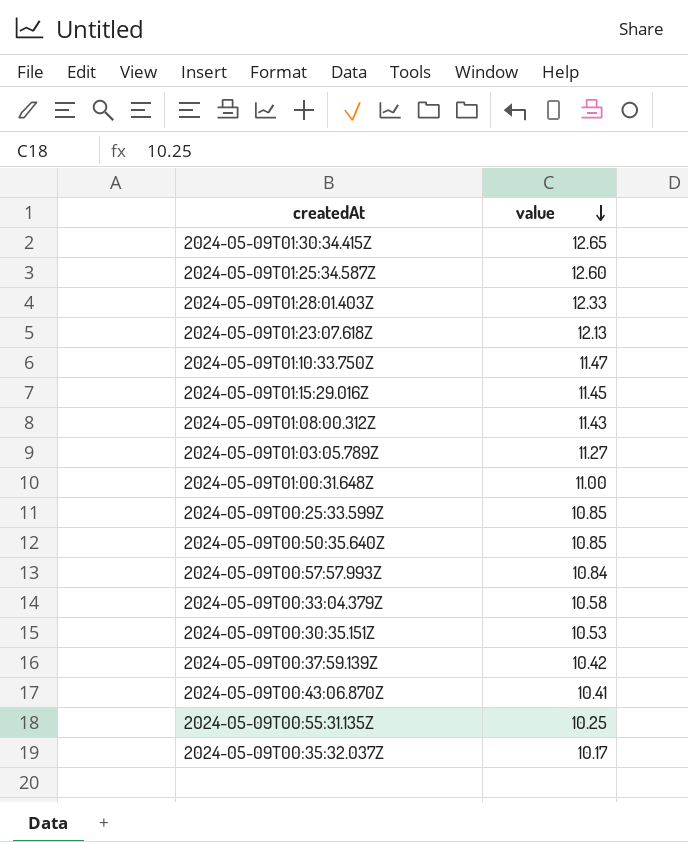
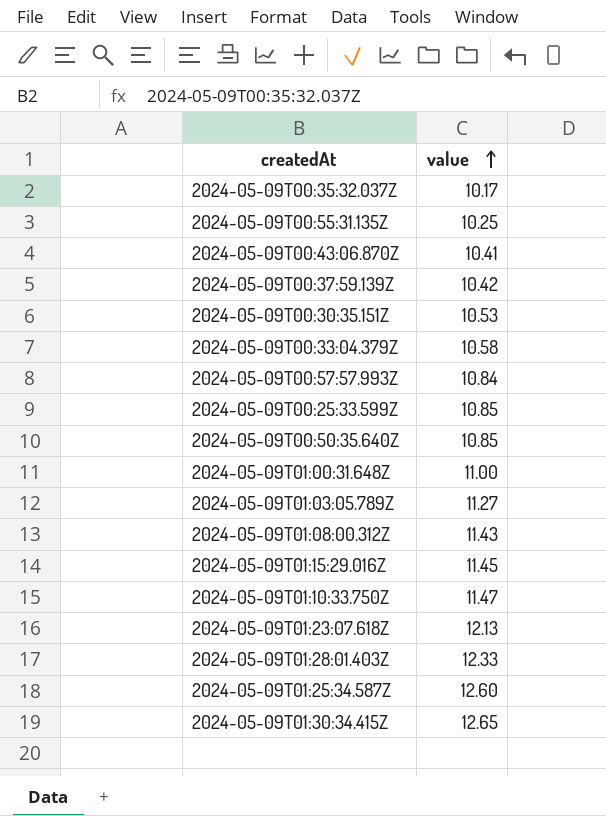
row order: value descending -> value ascending

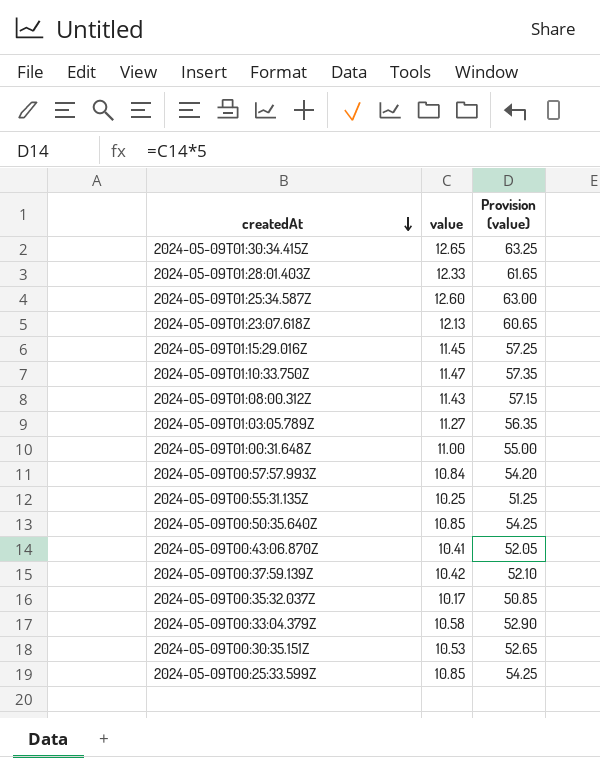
row order: value ascending -> createdAt descending
column Provision (value) | formula: none -> [value] * 5

